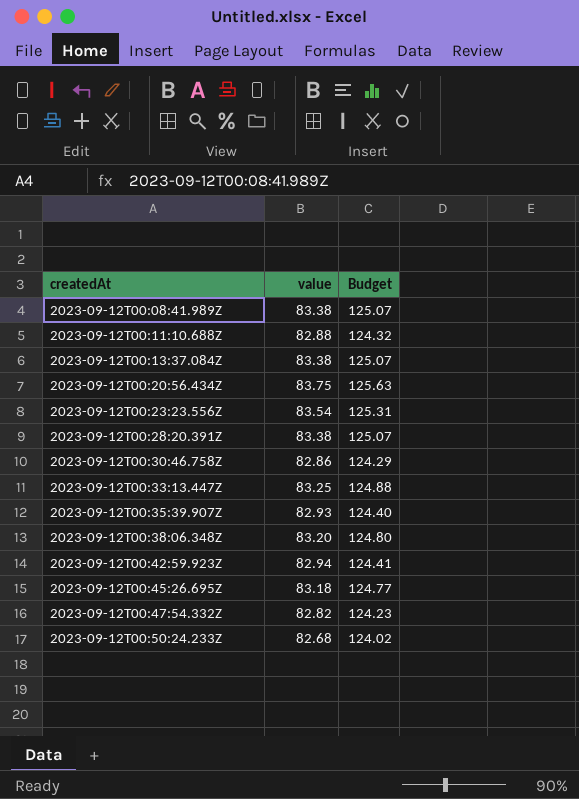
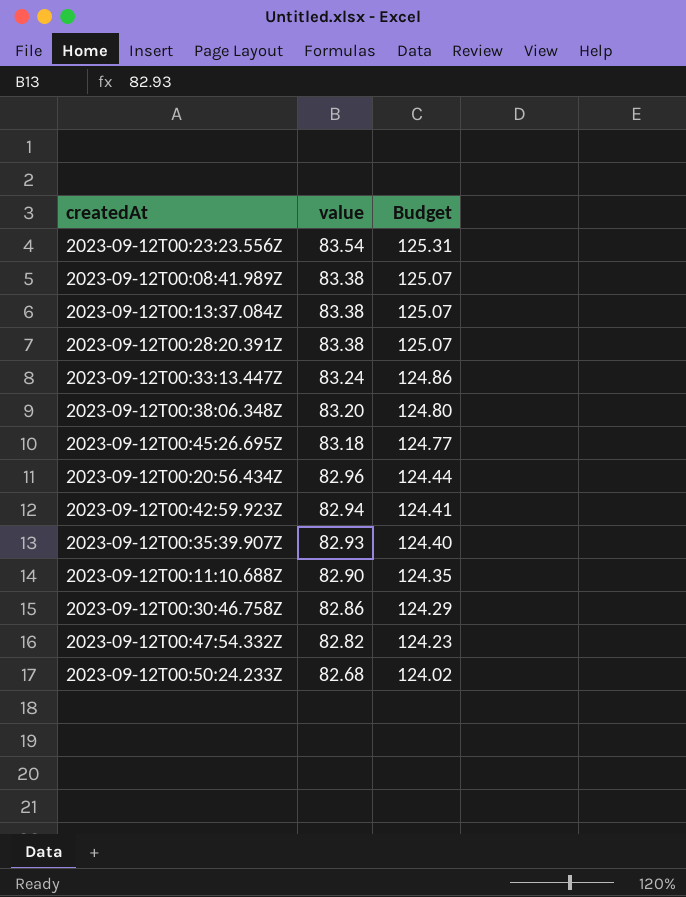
row order: createdAt ascending -> value descending
2023-09-12T00:33:13.447Z | value: 83.25 -> 83.24
2023-09-12T00:33:13.447Z | Budget: 124.88 -> 124.86
2023-09-12T00:20:56.434Z | value: 83.75 -> 82.96
2023-09-12T00:20:56.434Z | Budget: 125.63 -> 124.44
2023-09-12T00:11:10.688Z | value: 82.88 -> 82.90
2023-09-12T00:11:10.688Z | Budget: 124.32 -> 124.35

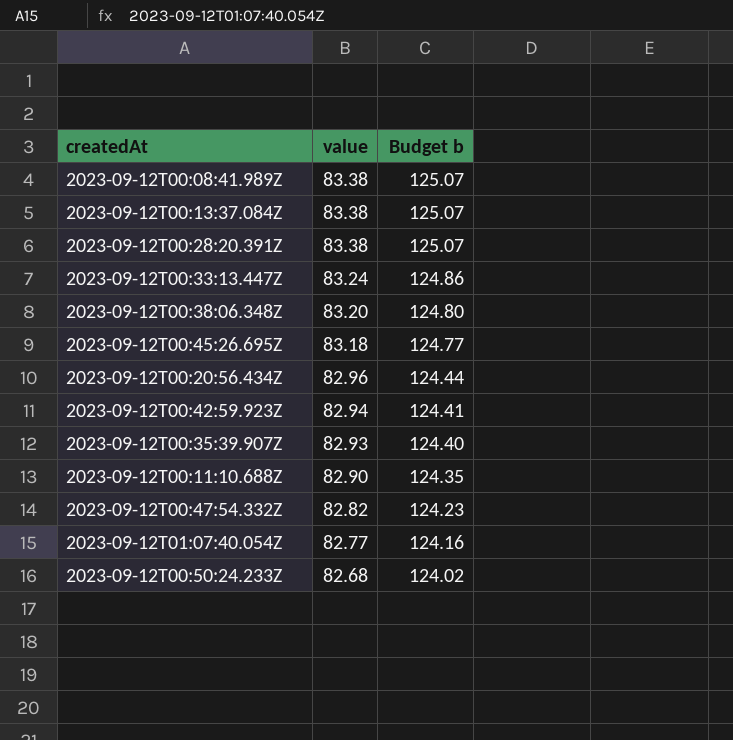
column name: Budget -> Budget b
row 2023-09-12T00:23:23.556Z: 83.54 | 125.31 -> none
row 2023-09-12T00:30:46.758Z: 82.86 | 124.29 -> none
row 2023-09-12T01:07:40.054Z: none -> 82.77 | 124.16

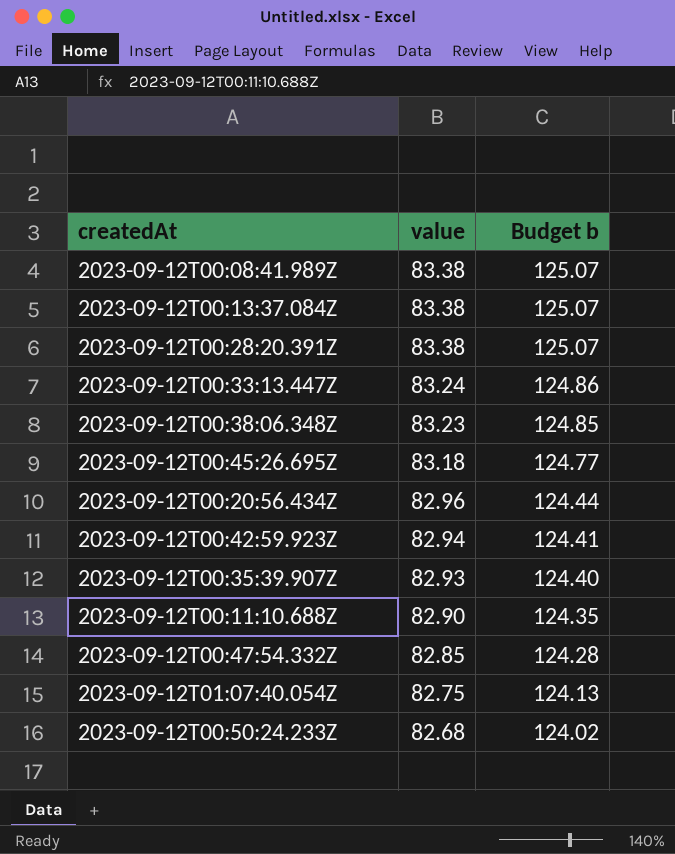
2023-09-12T00:38:06.348Z | value: 83.20 -> 83.23
2023-09-12T00:38:06.348Z | Budget b: 124.80 -> 124.85
2023-09-12T00:47:54.332Z | value: 82.82 -> 82.85
2023-09-12T00:47:54.332Z | Budget b: 124.23 -> 124.28
2023-09-12T01:07:40.054Z | value: 82.77 -> 82.75
2023-09-12T01:07:40.054Z | Budget b: 124.16 -> 124.13

